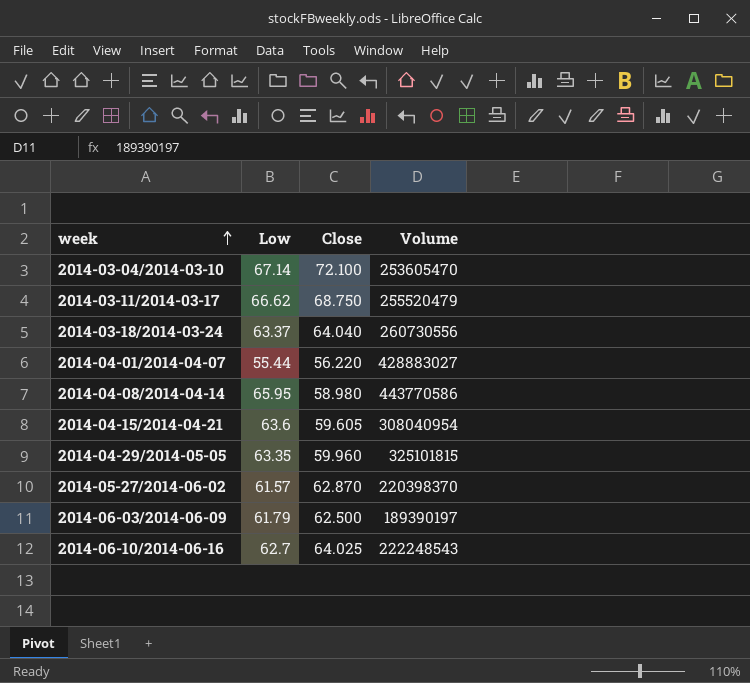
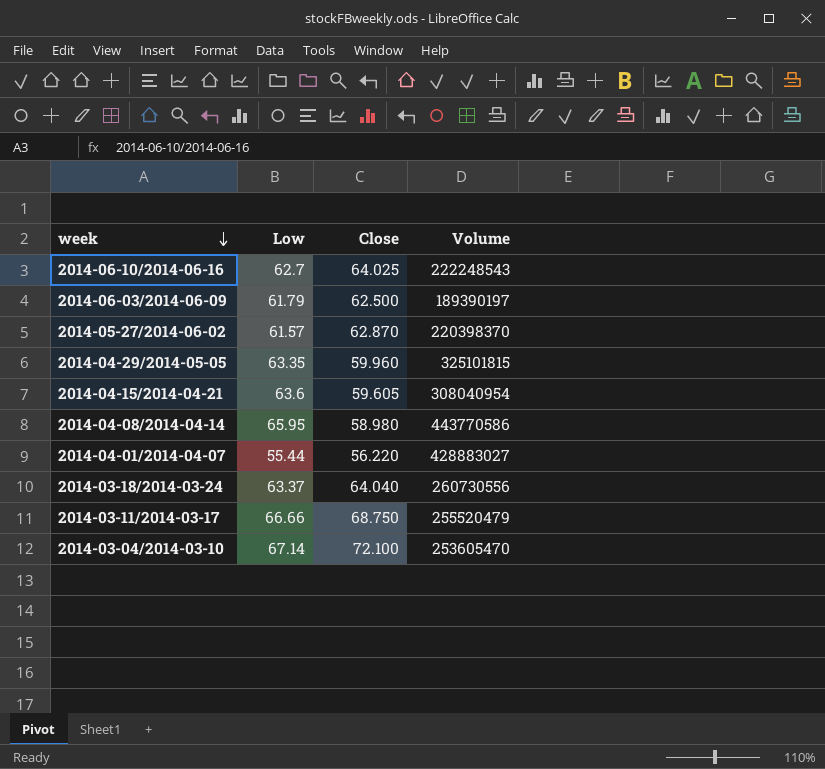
row order: week ascending -> week descending
2014-03-11/2014-03-17 | Low: 66.62 -> 66.66

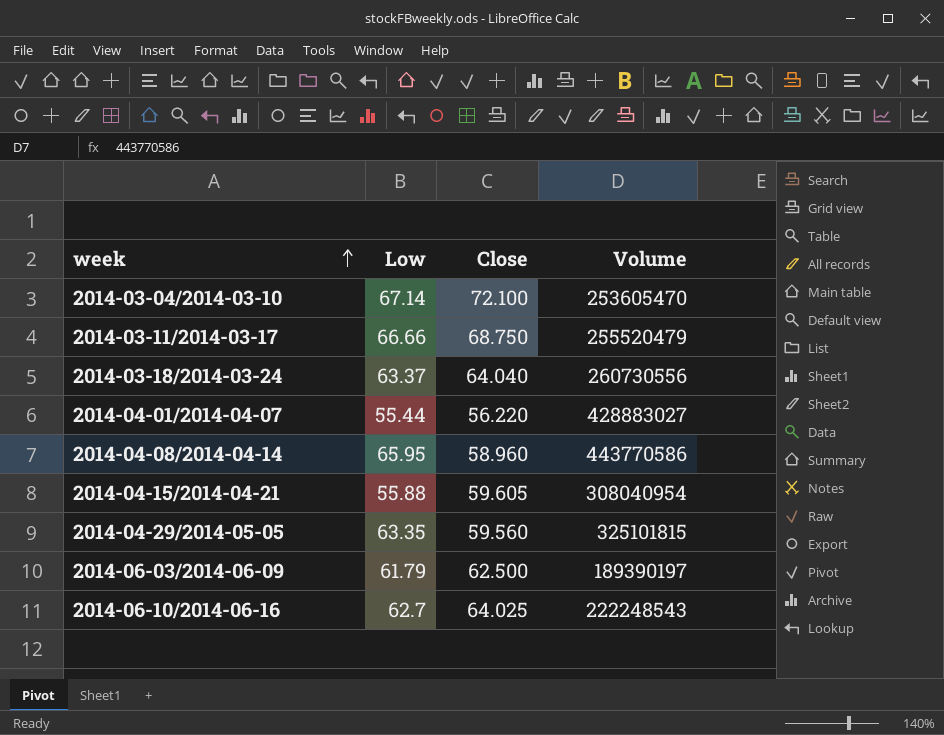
row order: week descending -> week ascending
row 2014-05-27/2014-06-02: 61.57 | 62.870 | 220398370 -> none
2014-04-08/2014-04-14 | Close: 58.980 -> 58.960
2014-04-15/2014-04-21 | Low: 63.6 -> 55.88
2014-04-29/2014-05-05 | Close: 59.960 -> 59.560

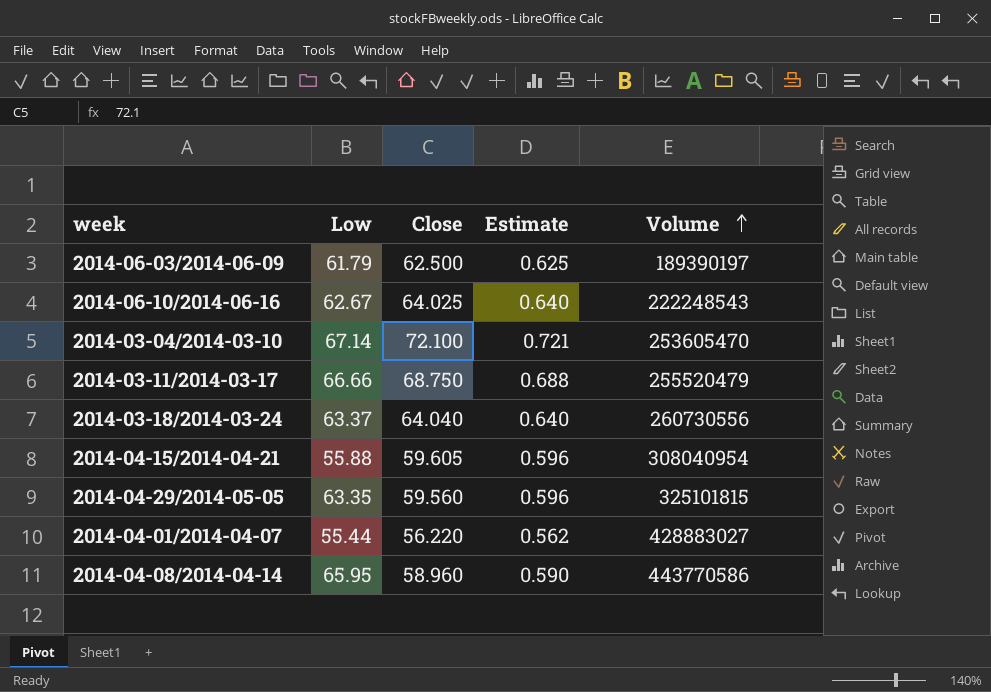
row order: week ascending -> Volume ascending
column Estimate | formula: none -> [Close] * 0.01
2014-06-10/2014-06-16 | Low: 62.7 -> 62.67

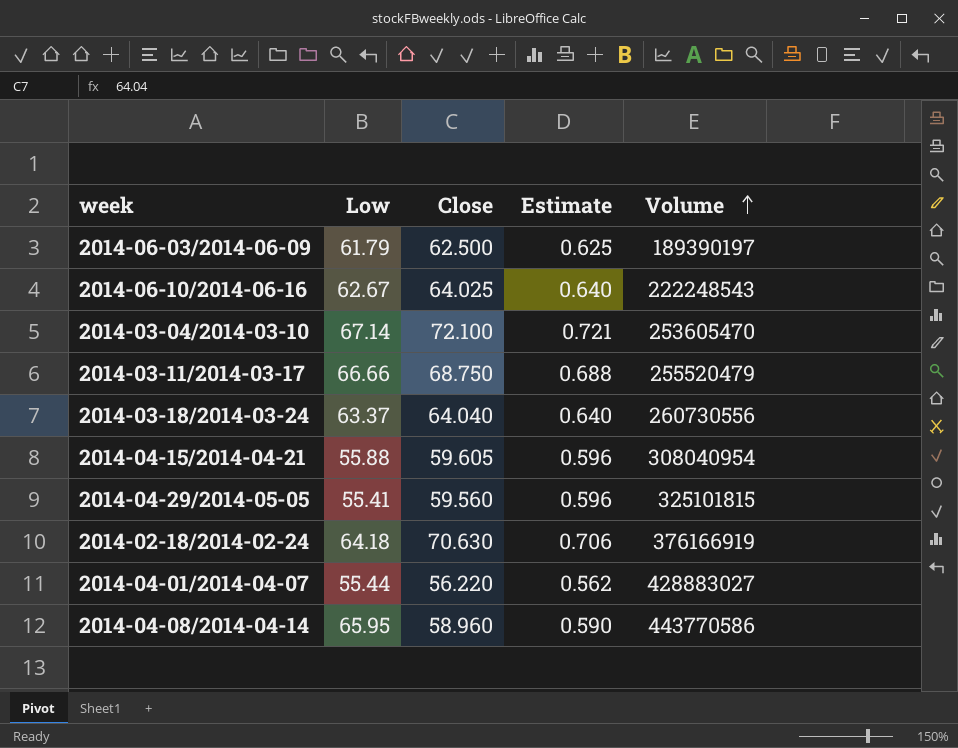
2014-04-29/2014-05-05 | Low: 63.35 -> 55.41
row 2014-02-18/2014-02-24: none -> 64.18 | 70.630 | 0.706 | 376166919

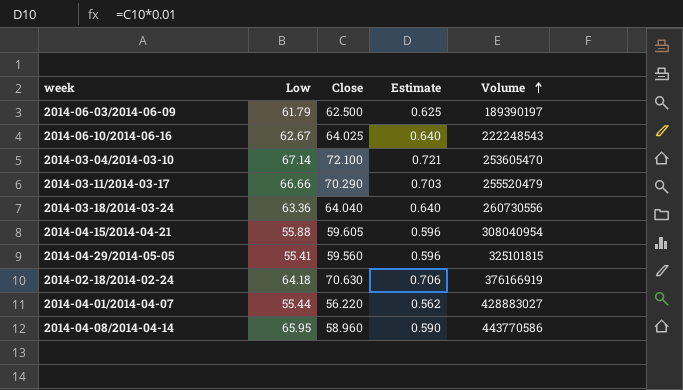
2014-03-11/2014-03-17 | Close: 68.750 -> 70.290
2014-03-11/2014-03-17 | Estimate: 0.688 -> 0.703
2014-03-18/2014-03-24 | Low: 63.37 -> 63.36

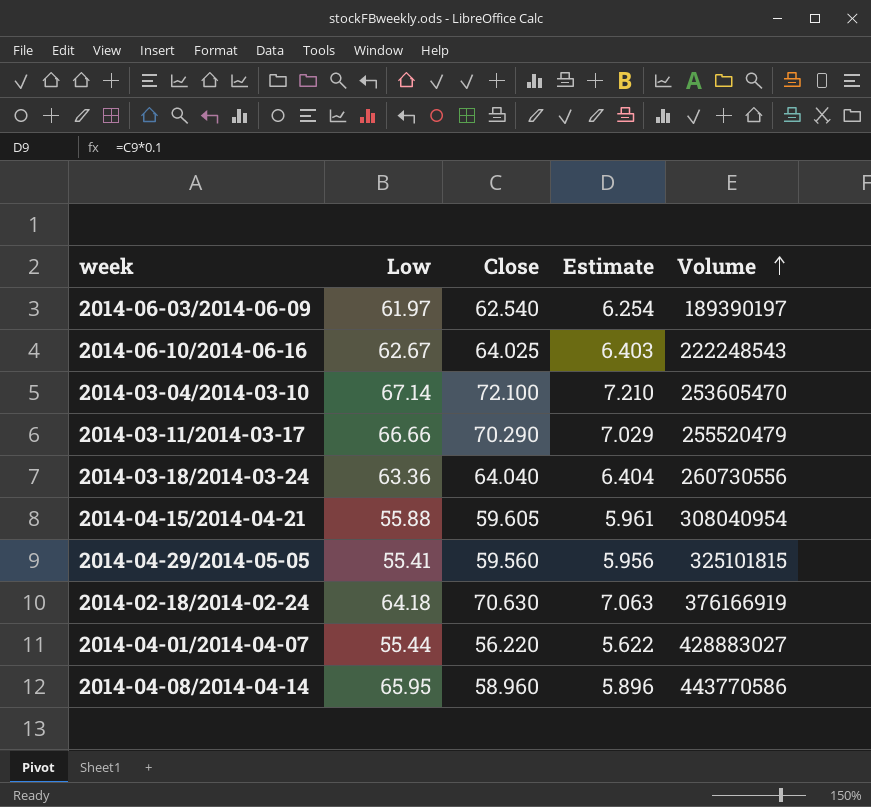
column Estimate | formula: [Close] * 0.01 -> [Close] * 0.1
2014-06-03/2014-06-09 | Low: 61.79 -> 61.97
2014-06-03/2014-06-09 | Close: 62.500 -> 62.540

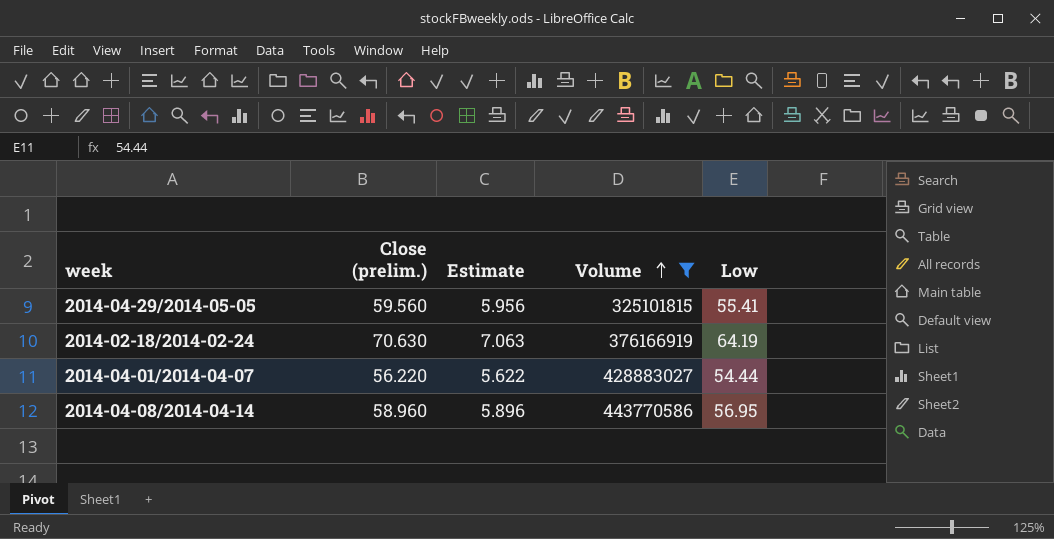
filter: none -> Volume >= 325101815
column name: Close -> Close (prelim.)
column Low | position: 2 -> 5
2014-02-18/2014-02-24 | Low: 64.18 -> 64.19
2014-04-01/2014-04-07 | Low: 55.44 -> 54.44
2014-04-08/2014-04-14 | Low: 65.95 -> 56.95

